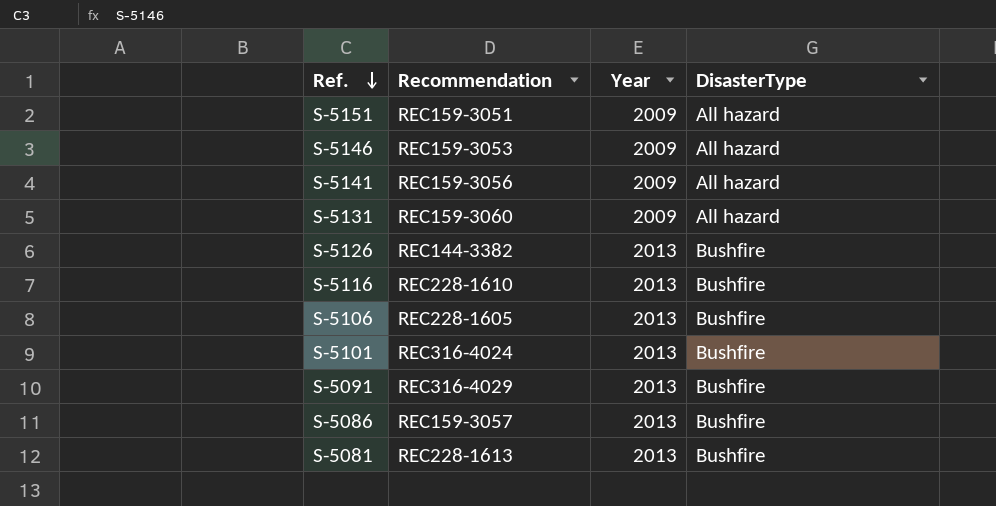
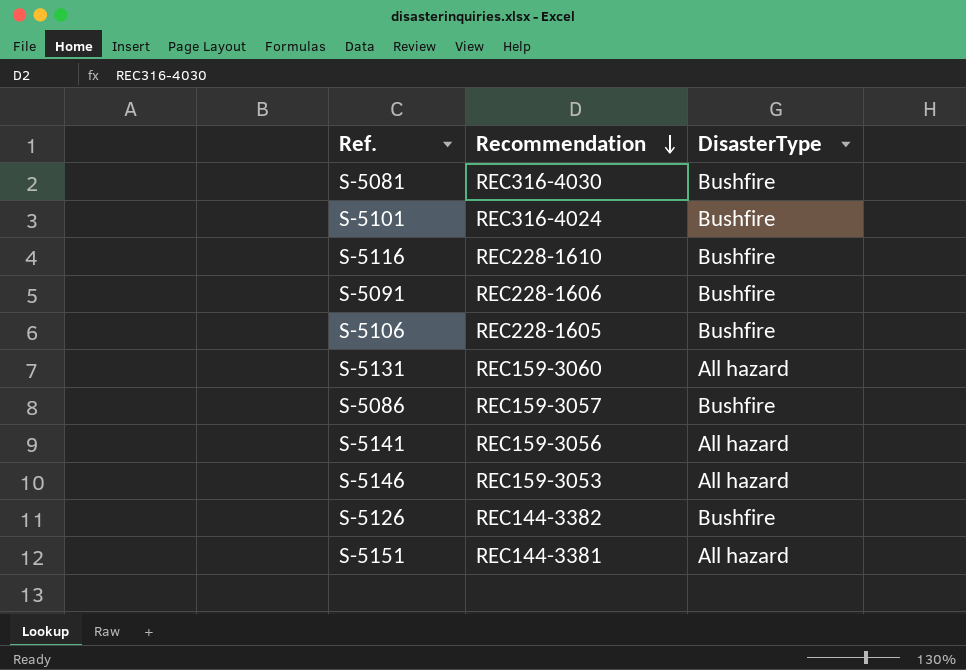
row order: Ref. descending -> Recommendation descending
column Year | position: 3 -> none
S-5081 | Recommendation: REC228-1613 -> REC316-4030
S-5091 | Recommendation: REC316-4029 -> REC228-1606
S-5151 | Recommendation: REC159-3051 -> REC144-3381

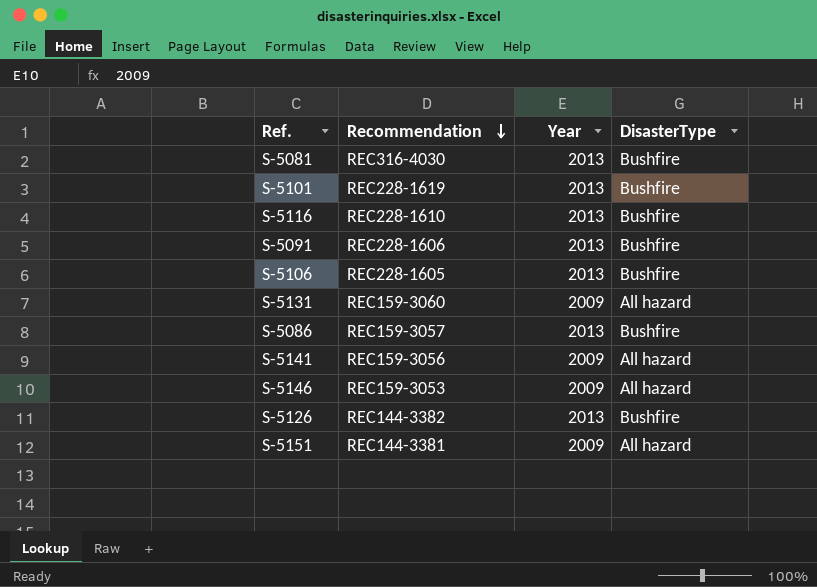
column Year | position: none -> 3
S-5101 | Recommendation: REC316-4024 -> REC228-1619

